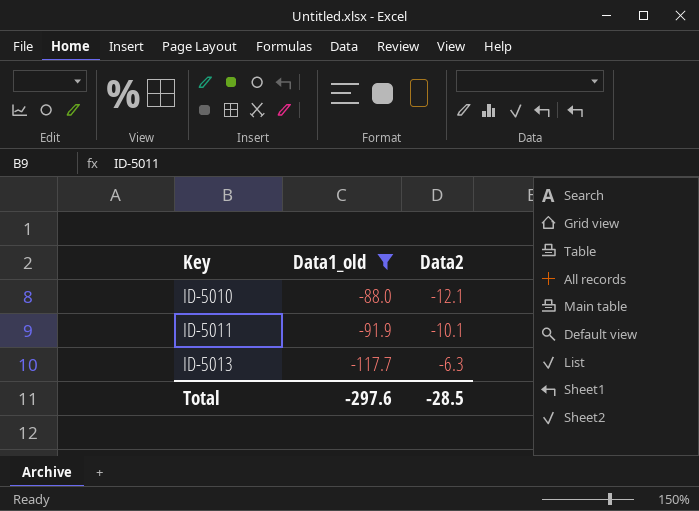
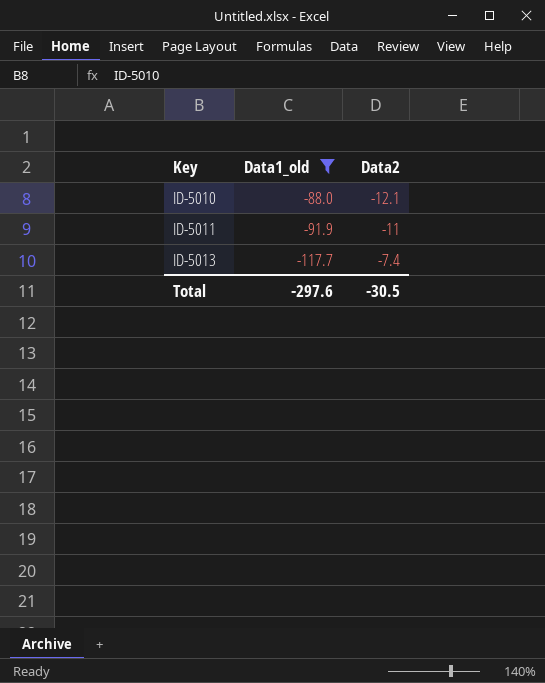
ID-5011 | Data2: -10.1 -> -11
ID-5013 | Data2: -6.3 -> -7.4
Total | Data2: -28.5 -> -30.5

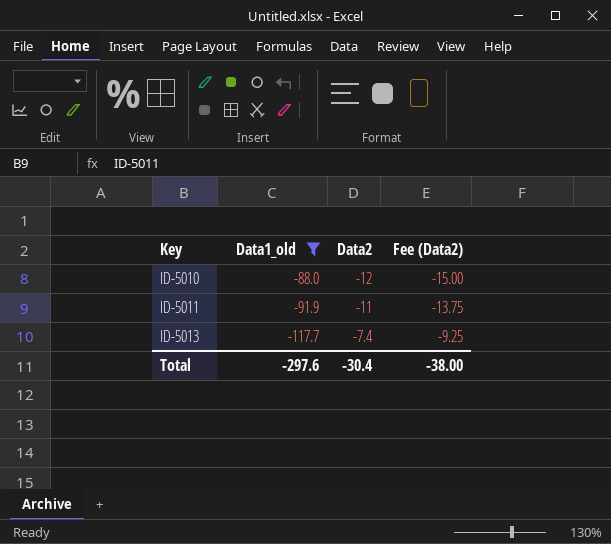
column Fee (Data2) | formula: none -> [Data2] * 1.25
ID-5010 | Data2: -12.1 -> -12
Total | Data2: -30.5 -> -30.4

